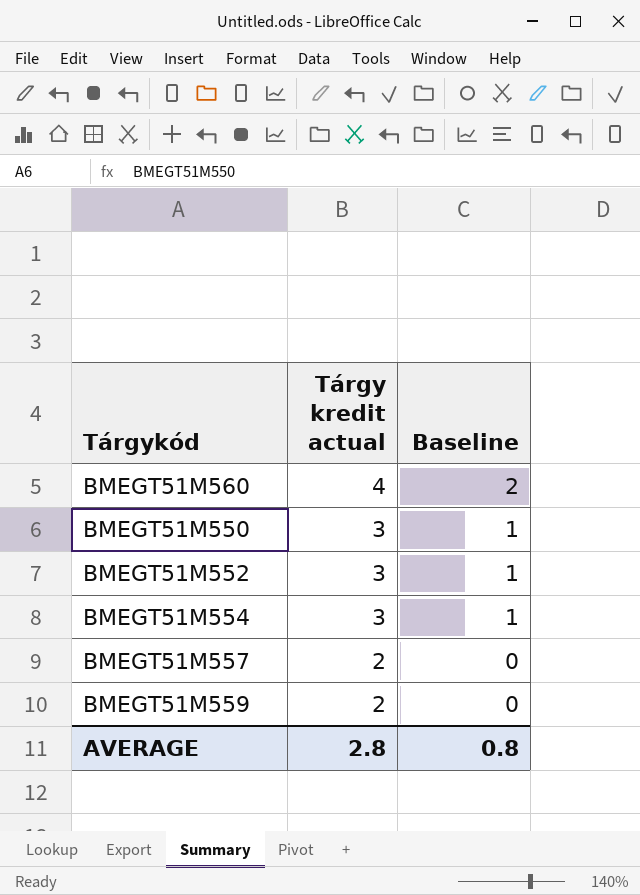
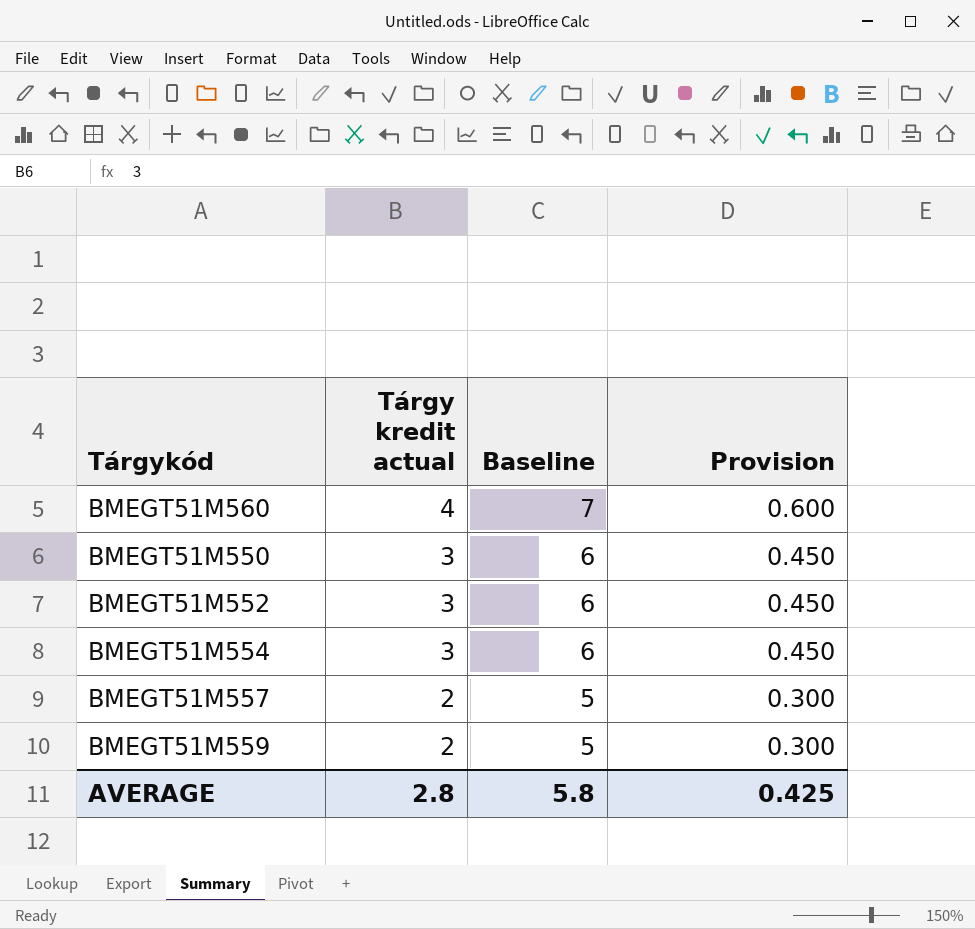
column Baseline | formula: [Tárgy kredit actual] - 2 -> [Tárgy kredit actual] + 3
column Provision | formula: none -> [Tárgy kredit actual] * 0.15
AVERAGE | Baseline: 0.8 -> 5.8

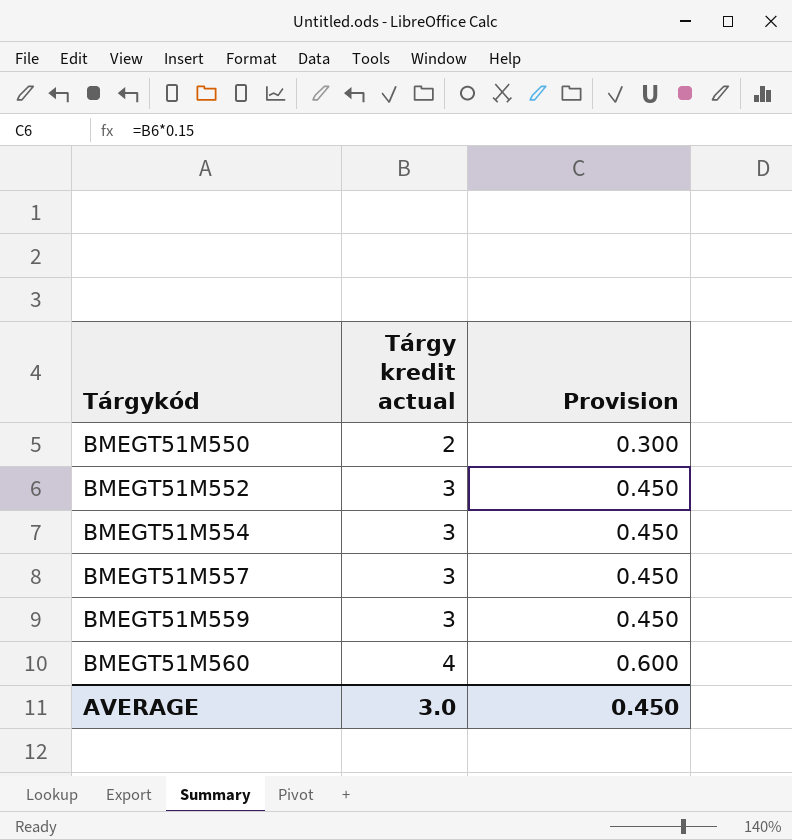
row order: Tárgy kredit actual descending -> Tárgykód ascending
column Baseline | formula: [Tárgy kredit actual] + 3 -> none
BMEGT51M550 | Tárgy kredit actual: 3 -> 2
BMEGT51M550 | Provision: 0.450 -> 0.300
BMEGT51M557 | Tárgy kredit actual: 2 -> 3
BMEGT51M557 | Provision: 0.300 -> 0.450
BMEGT51M559 | Tárgy kredit actual: 2 -> 3
BMEGT51M559 | Provision: 0.300 -> 0.450
AVERAGE | Tárgy kredit actual: 2.8 -> 3.0
AVERAGE | Provision: 0.425 -> 0.450

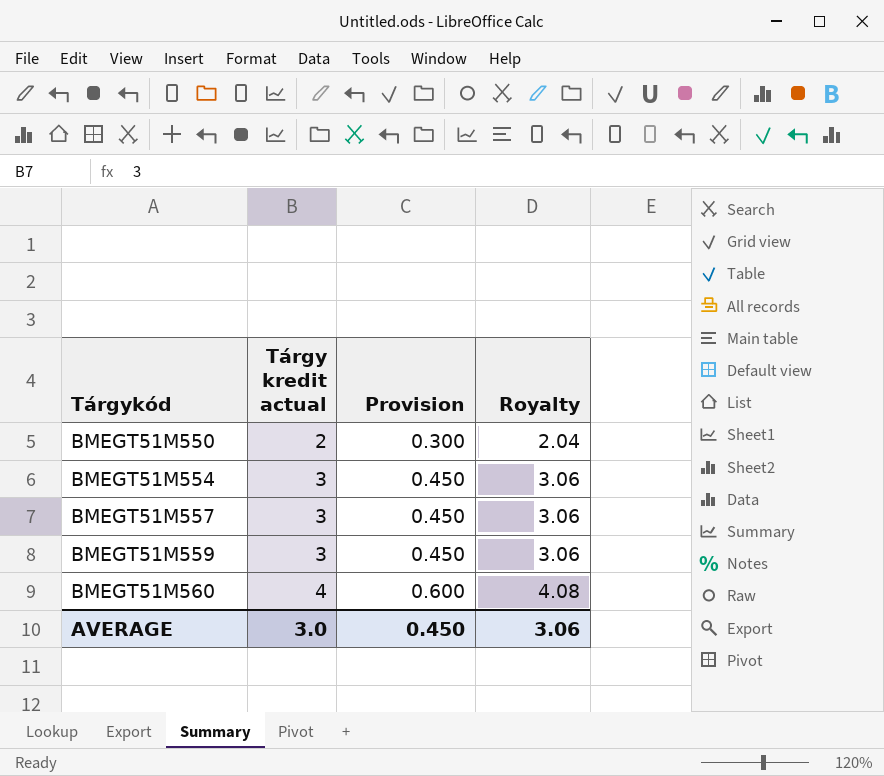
column Royalty | formula: none -> [Tárgy kredit actual] * 1.02
row BMEGT51M552: 3 | 0.450 -> none

